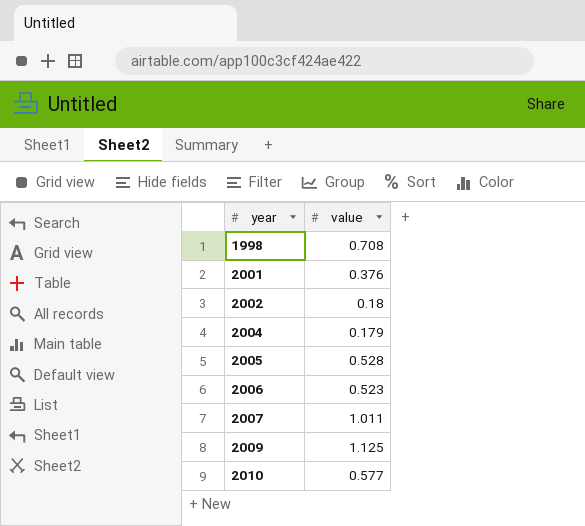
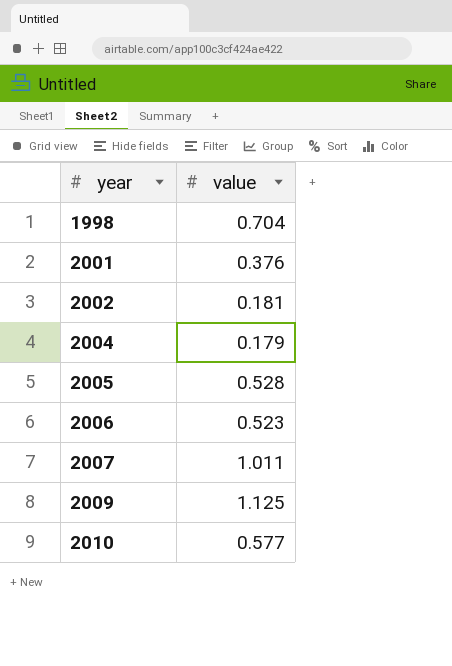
1998 | value: 0.708 -> 0.704
2002 | value: 0.18 -> 0.181

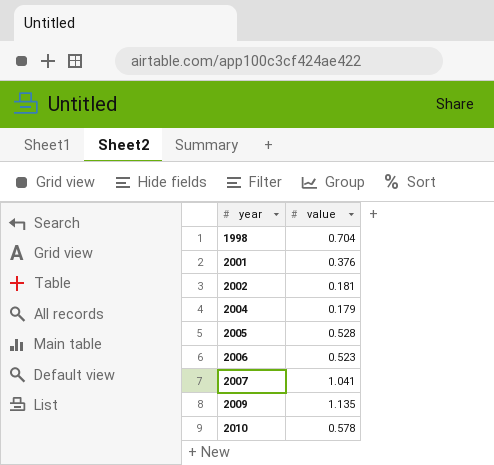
2007 | value: 1.011 -> 1.041
2009 | value: 1.125 -> 1.135
2010 | value: 0.577 -> 0.578

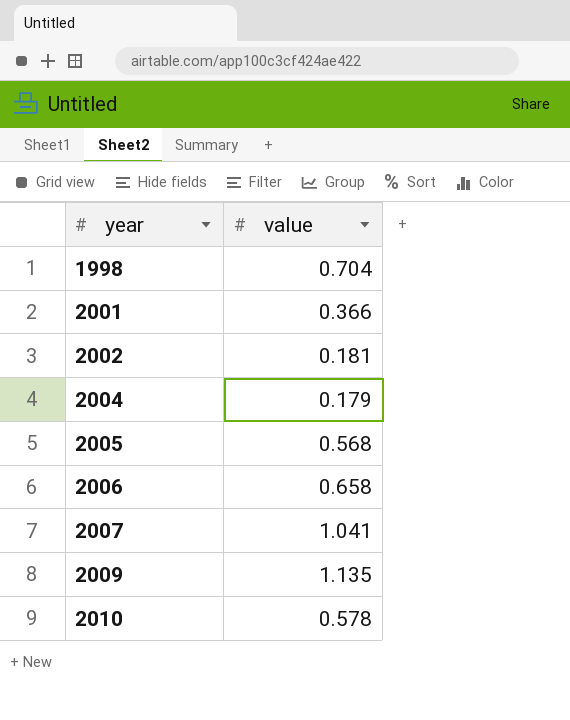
2001 | value: 0.376 -> 0.366
2005 | value: 0.528 -> 0.568
2006 | value: 0.523 -> 0.658

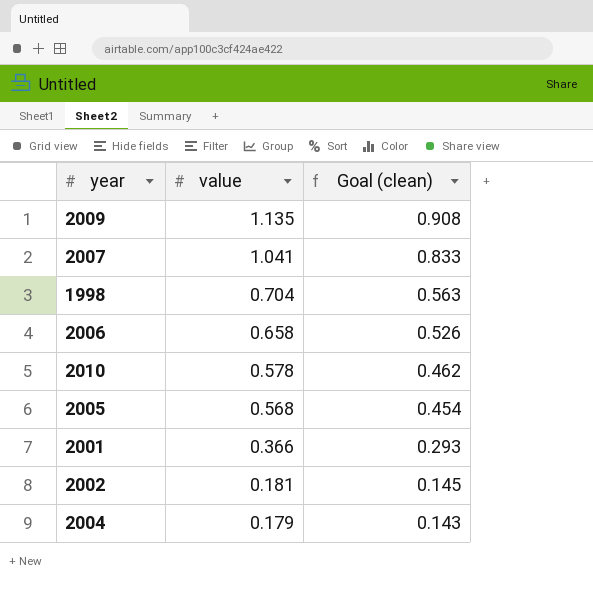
row order: year ascending -> value descending
column Goal (clean) | formula: none -> [value] * 0.8

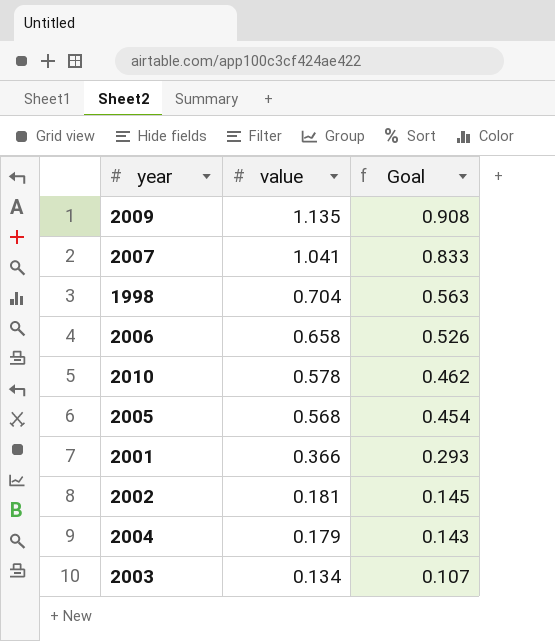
column name: Goal (clean) -> Goal
row 2003: none -> 0.134 | 0.107

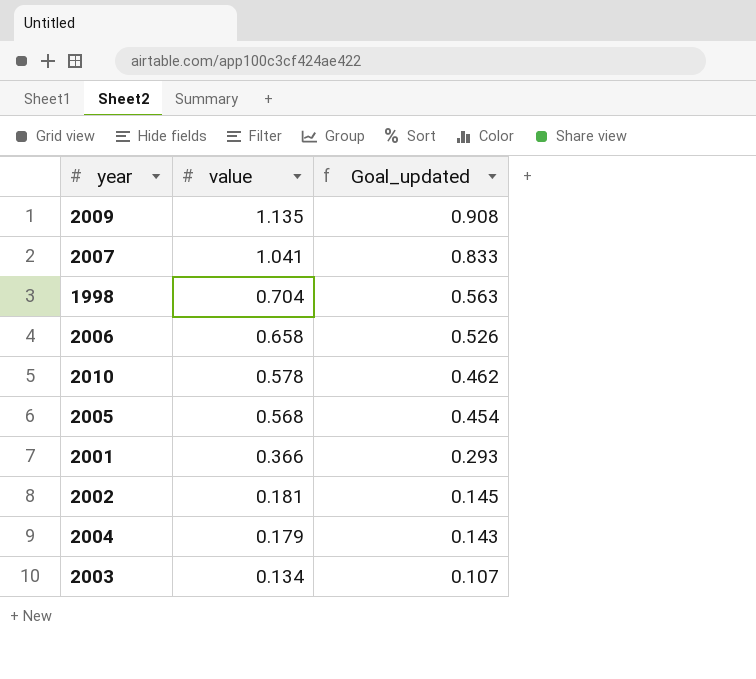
column name: Goal -> Goal_updated

